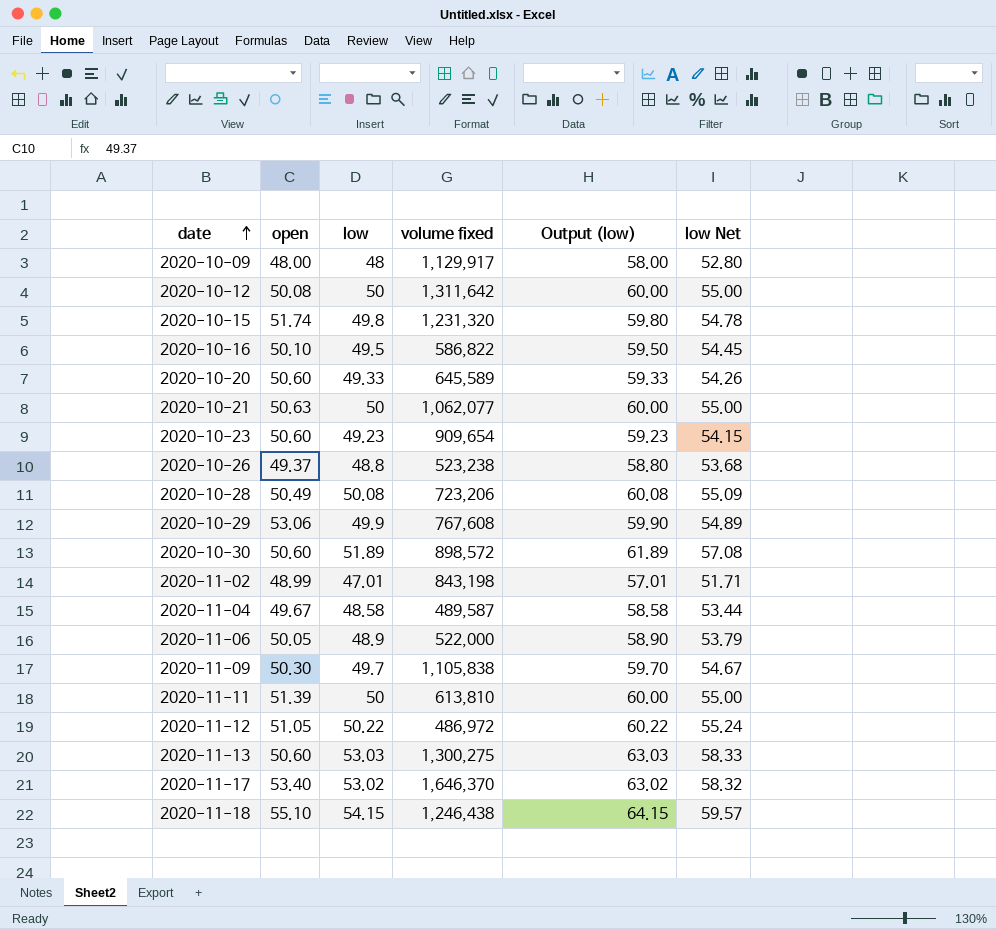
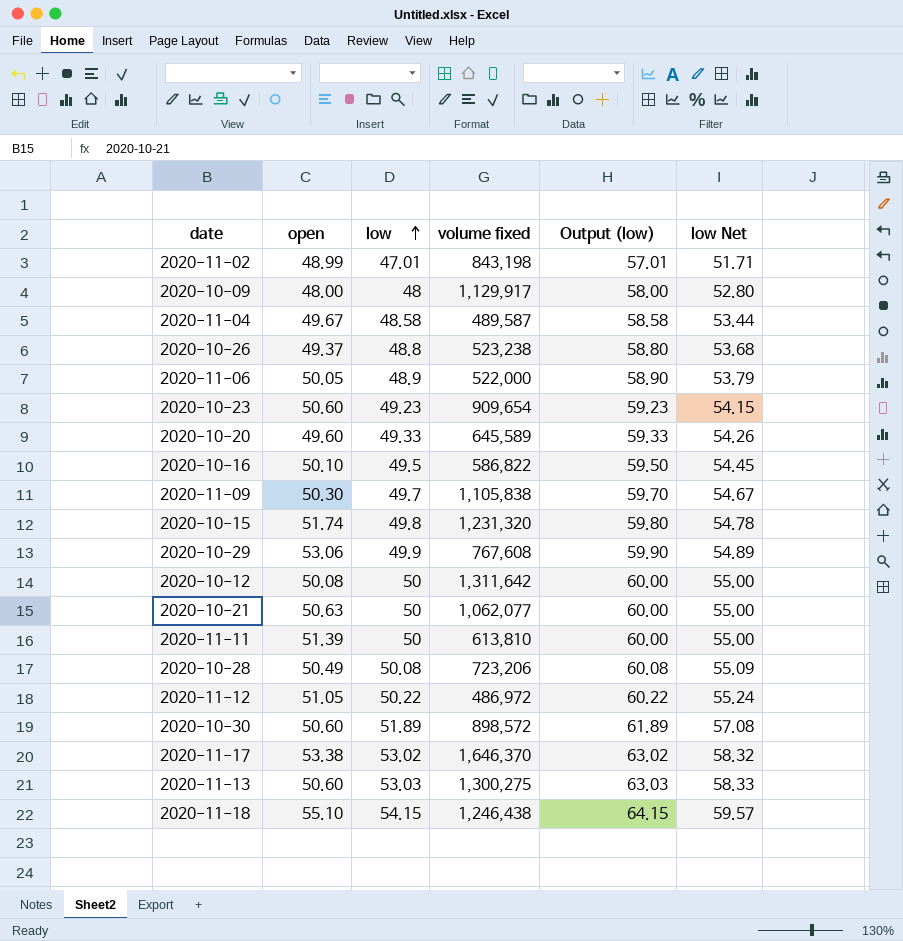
row order: date ascending -> low ascending
2020-10-20 | open: 50.60 -> 49.60
2020-11-17 | open: 53.40 -> 53.38

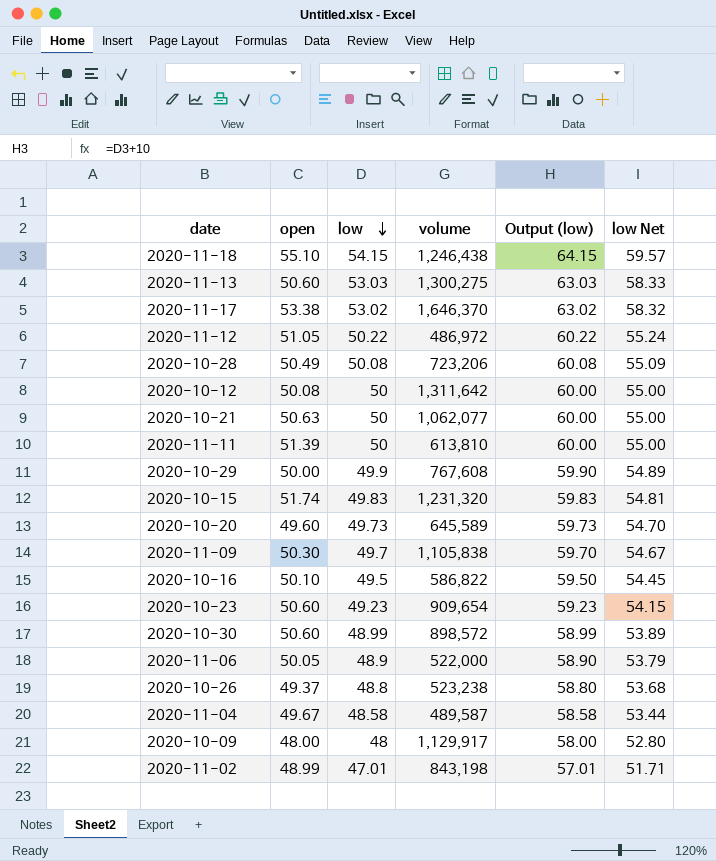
row order: low ascending -> low descending
column name: volume fixed -> volume
2020-10-29 | open: 53.06 -> 50.00
2020-10-15 | low: 49.8 -> 49.83
2020-10-15 | Output (low): 59.80 -> 59.83
2020-10-15 | low Net: 54.78 -> 54.81
2020-10-20 | low: 49.33 -> 49.73
2020-10-20 | Output (low): 59.33 -> 59.73
2020-10-20 | low Net: 54.26 -> 54.70
2020-10-30 | low: 51.89 -> 48.99
2020-10-30 | Output (low): 61.89 -> 58.99
2020-10-30 | low Net: 57.08 -> 53.89

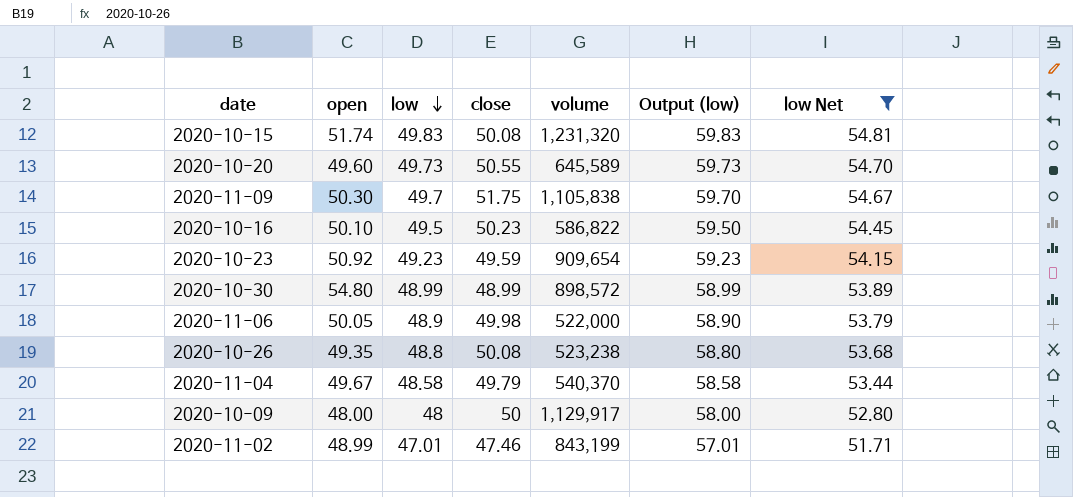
filter: none -> low Net <= 54.81
column close | position: none -> 4
2020-10-23 | open: 50.60 -> 50.92
2020-10-30 | open: 50.60 -> 54.80
2020-10-26 | open: 49.37 -> 49.35
2020-11-04 | volume: 489,587 -> 540,370
2020-11-02 | volume: 843,198 -> 843,199

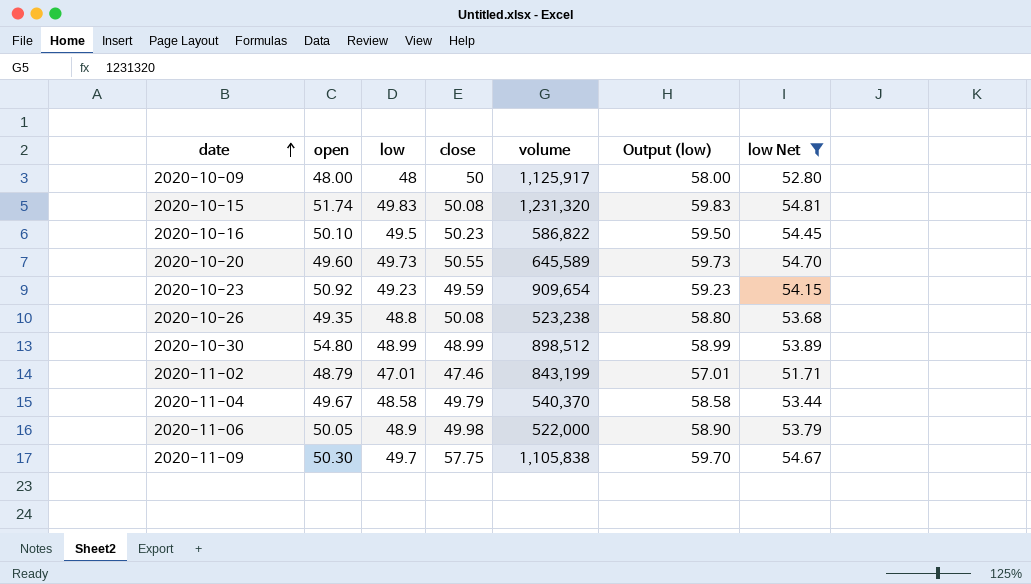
row order: low descending -> date ascending
2020-10-09 | volume: 1,129,917 -> 1,125,917
2020-10-30 | volume: 898,572 -> 898,512
2020-11-02 | open: 48.99 -> 48.79
2020-11-09 | close: 51.75 -> 57.75

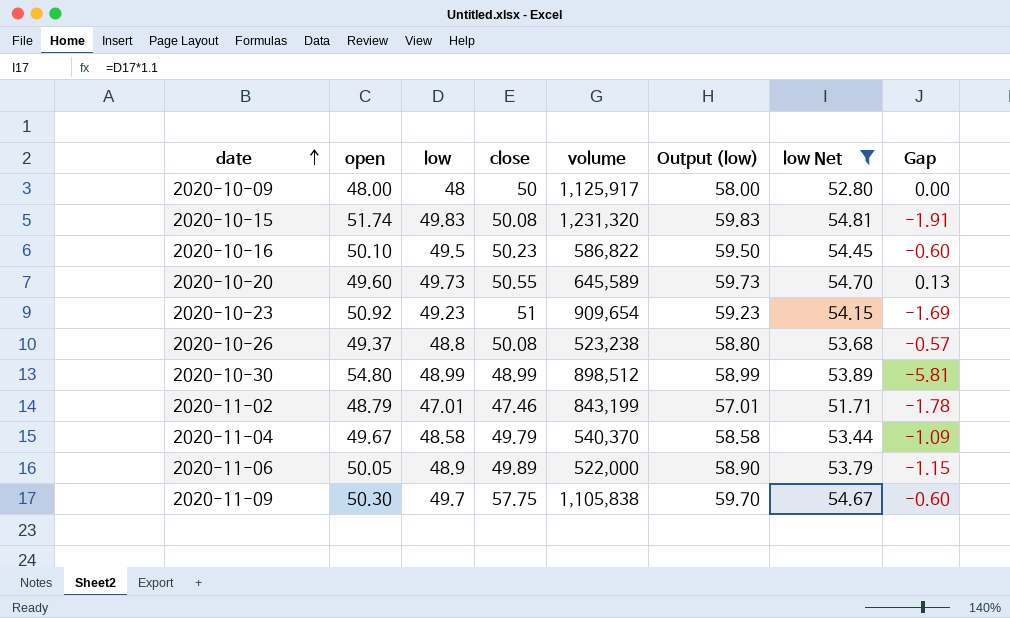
column Gap | formula: none -> [low] - [open]
2020-10-23 | close: 49.59 -> 51
2020-10-26 | open: 49.35 -> 49.37
2020-11-06 | close: 49.98 -> 49.89

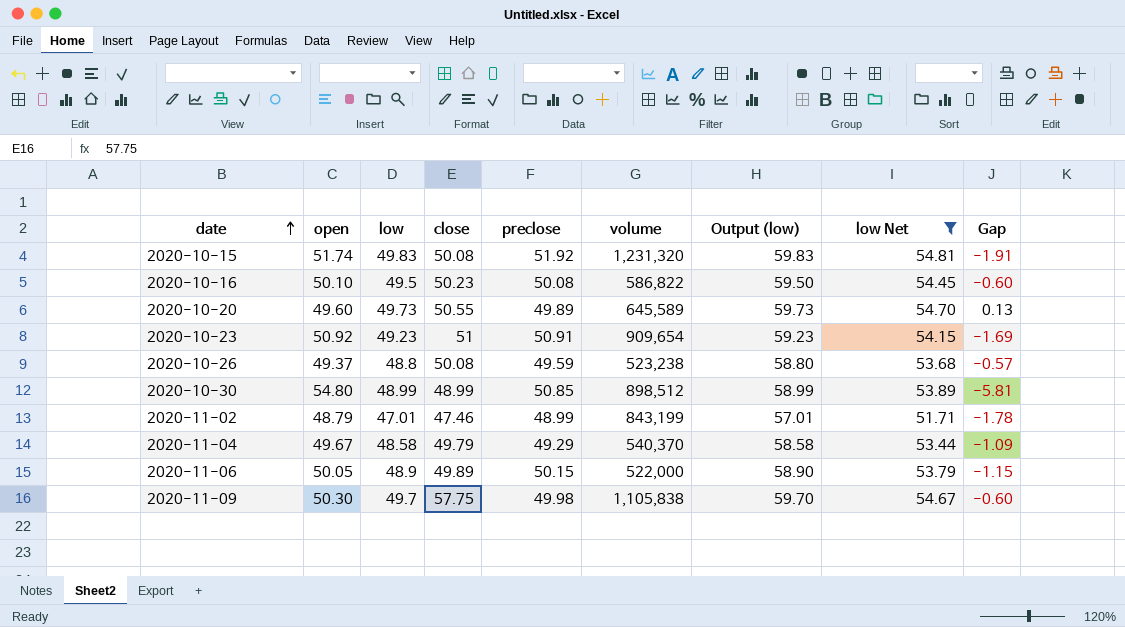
column preclose | position: none -> 5
row 2020-10-09: 48.00 | 48 | 50 | 1,125,917 | 58.00 | 52.80 | 0.00 -> none

